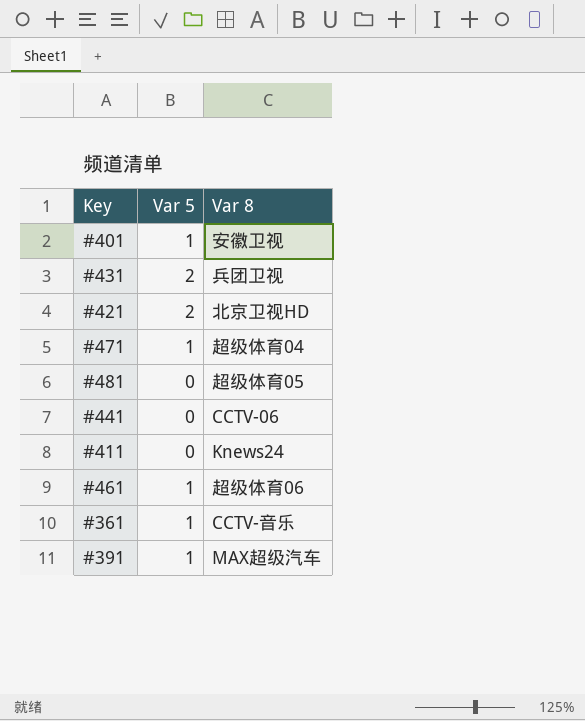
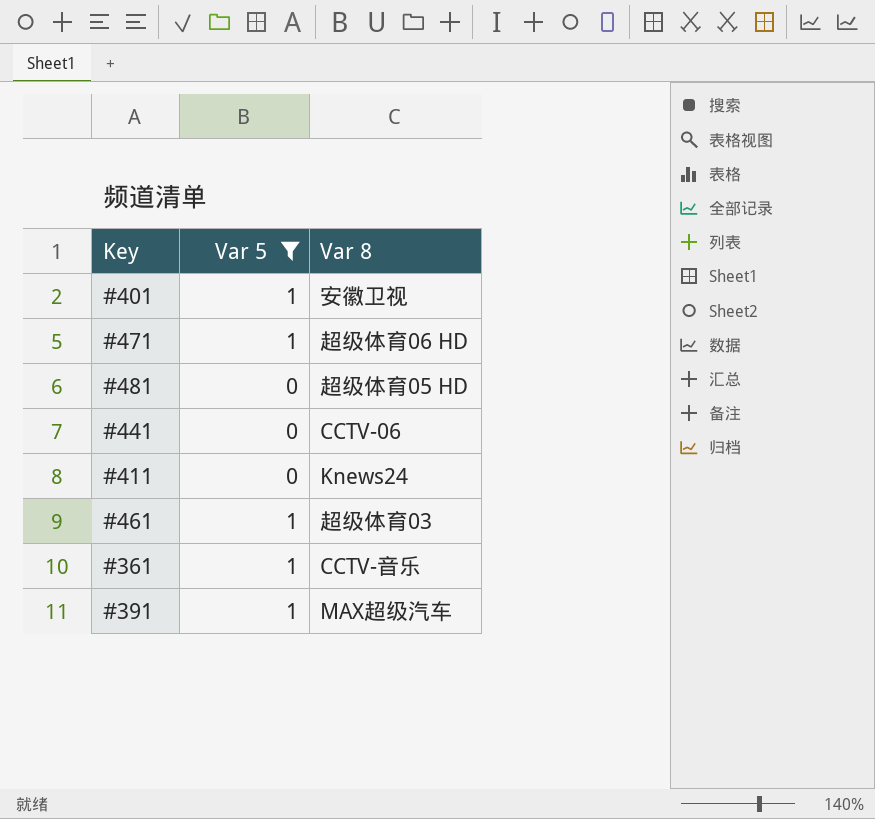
filter: none -> Var 5 != 2
#471 | Var 8: 超级体育04 -> 超级体育06 HD
#481 | Var 8: 超级体育05 -> 超级体育05 HD
#461 | Var 8: 超级体育06 -> 超级体育03

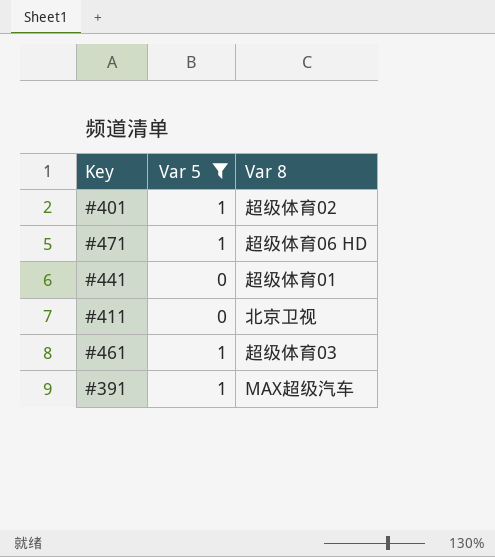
row #481: 0 | 超级体育05 HD -> none
row #361: 1 | CCTV-音乐 -> none
#401 | Var 8: 安徽卫视 -> 超级体育02
#441 | Var 8: CCTV-06 -> 超级体育01
#411 | Var 8: Knews24 -> 北京卫视

